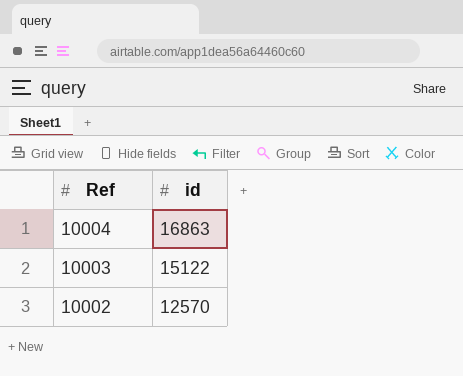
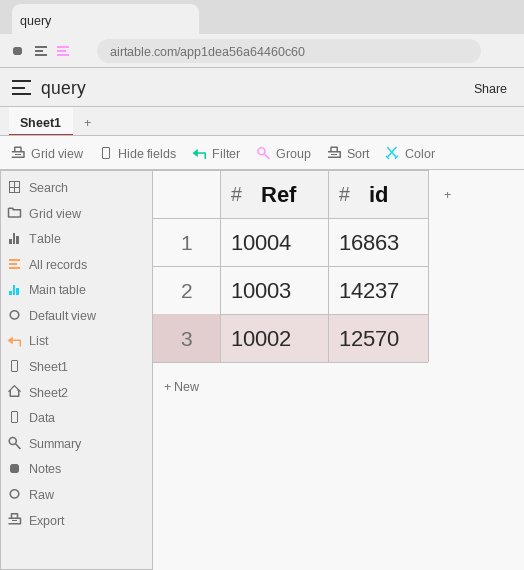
10003 | id: 15122 -> 14237

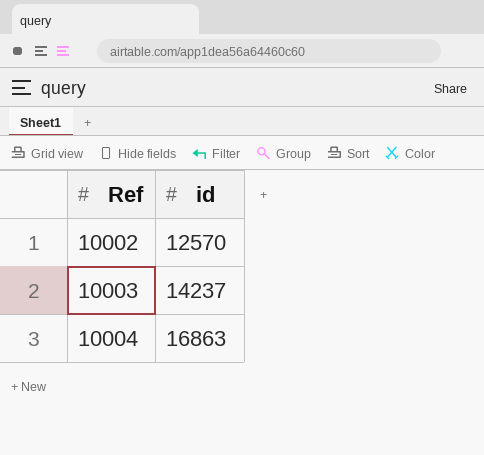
row order: Ref descending -> Ref ascending

